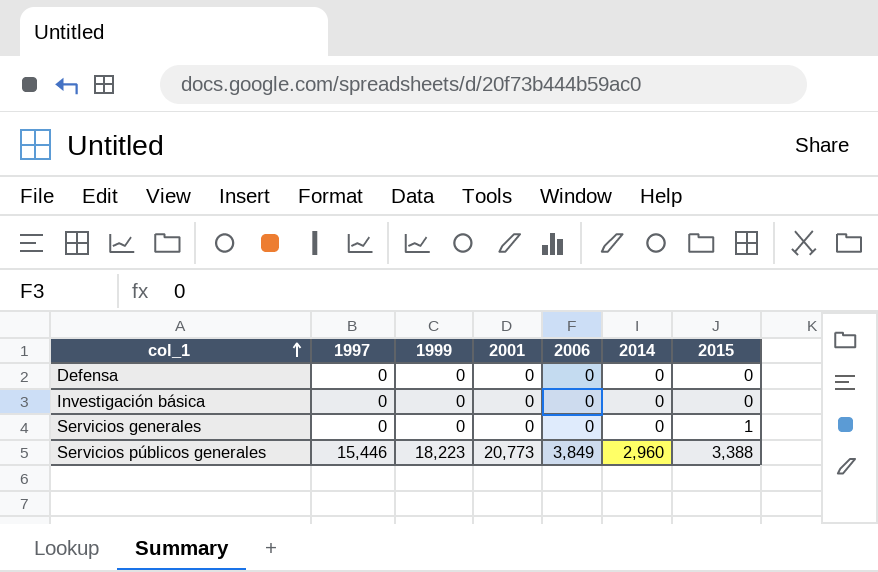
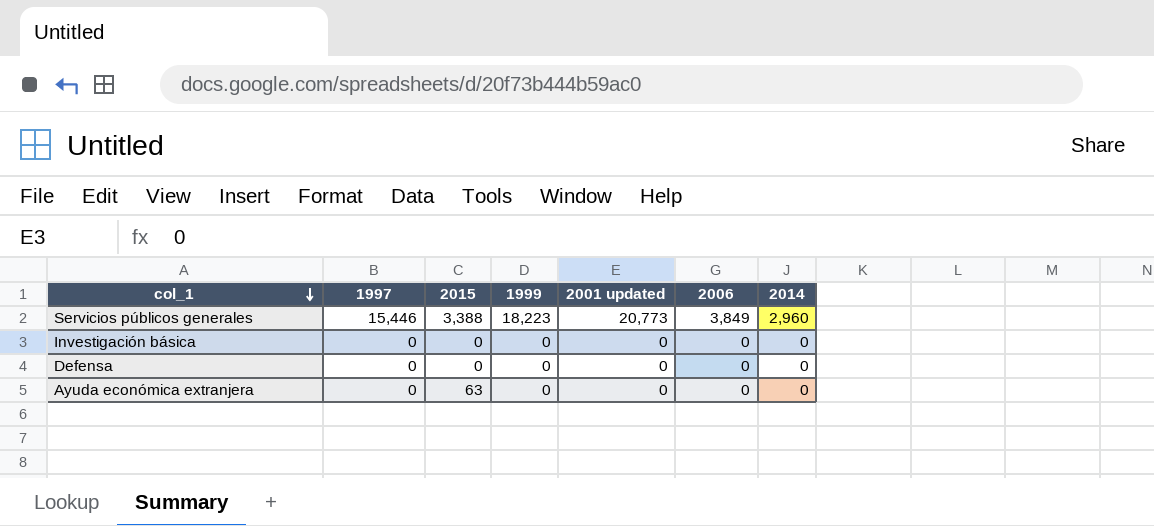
row order: col_1 ascending -> col_1 descending
column 2015 | position: 7 -> 3
column name: 2001 -> 2001 updated
row Servicios generales: 0 | 0 | 0 | 0 | 0 | 1 -> none
row Ayuda económica extranjera: none -> 0 | 63 | 0 | 0 | 0 | 0

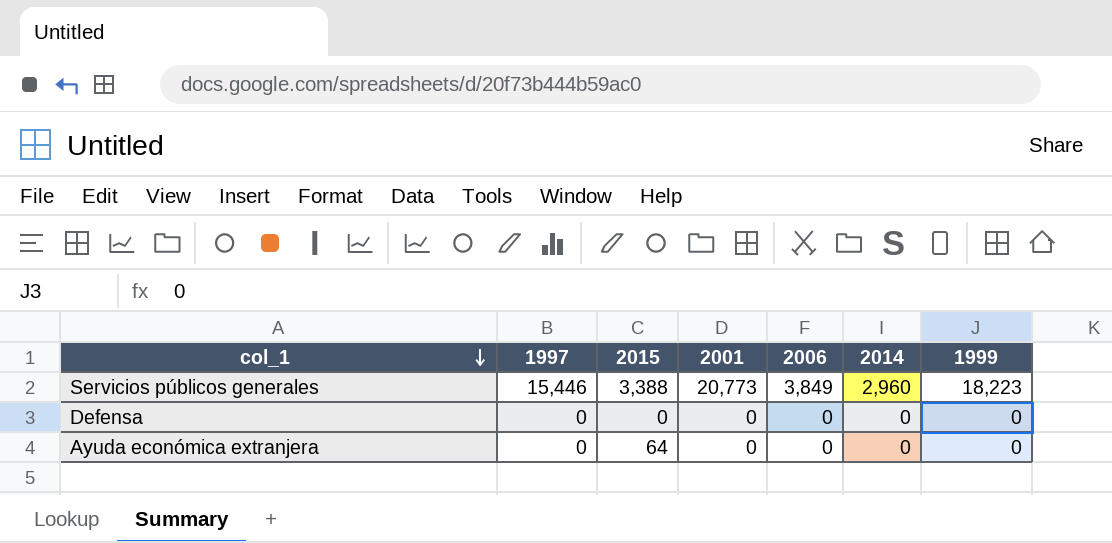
column name: 2001 updated -> 2001
column 1999 | position: 4 -> 7
row Investigación básica: 0 | 0 | 0 | 0 | 0 | 0 -> none
Ayuda económica extranjera | 2015: 63 -> 64

